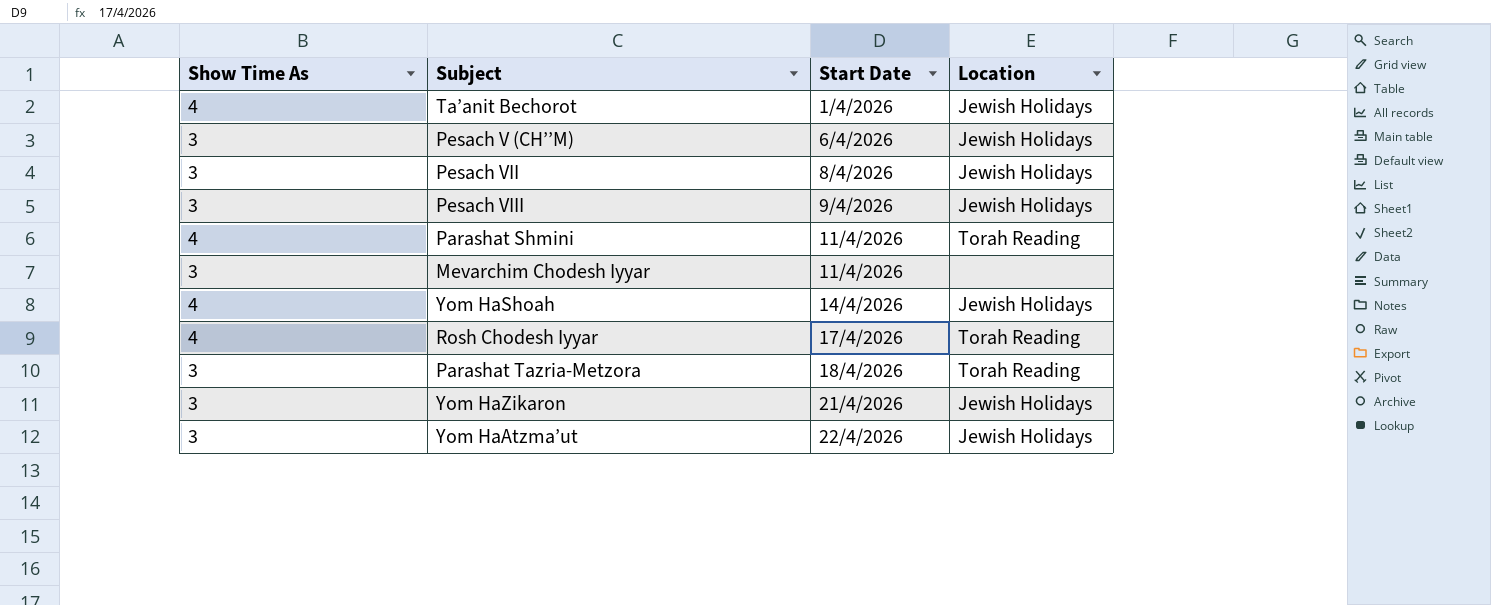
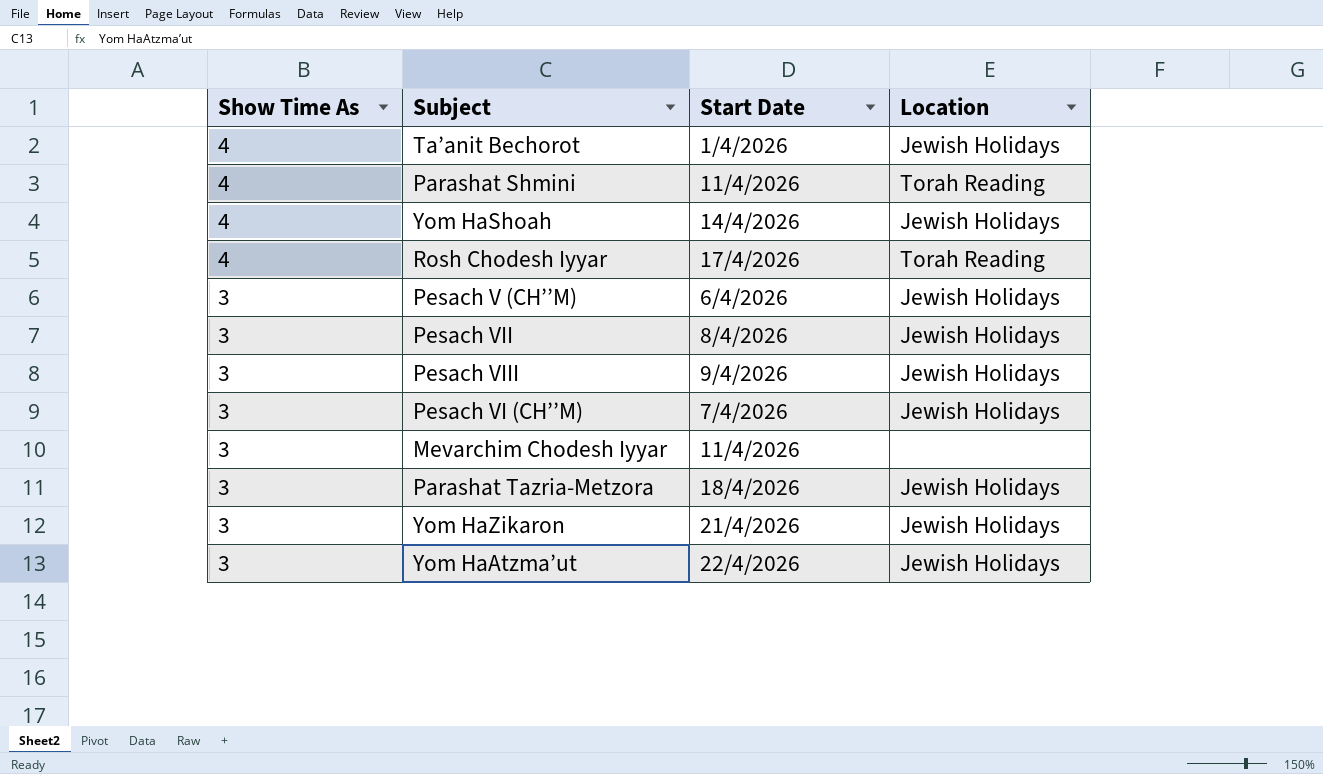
row order: Start Date ascending -> Show Time As descending
row Pesach VI (CH’’M): none -> 3 | 7/4/2026 | Jewish Holidays
Parashat Tazria-Metzora | Location: Torah Reading -> Jewish Holidays

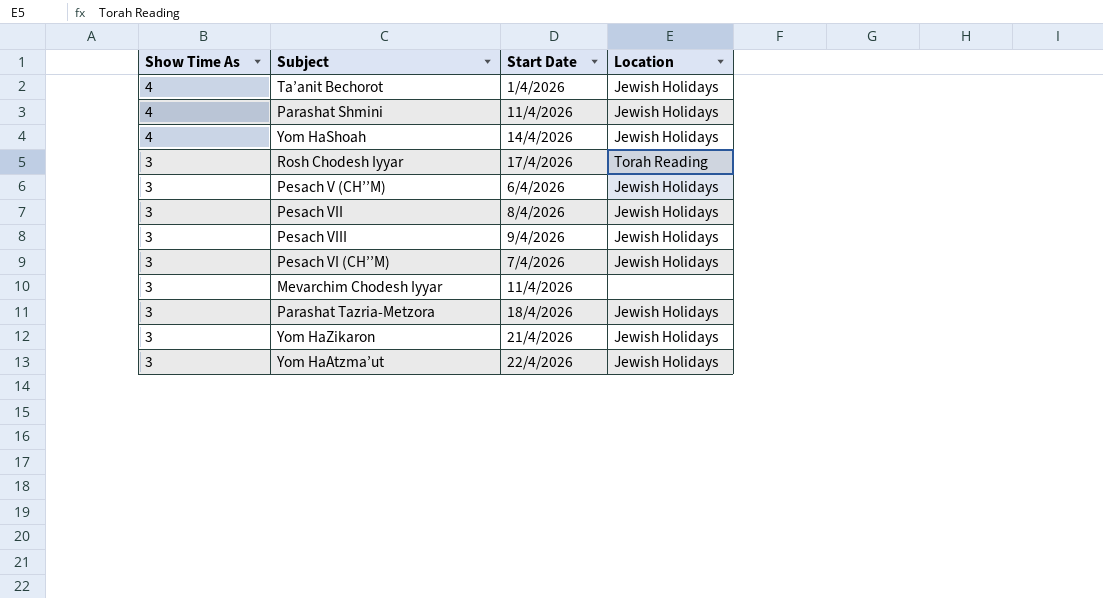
Parashat Shmini | Location: Torah Reading -> Jewish Holidays
Rosh Chodesh Iyyar | Show Time As: 4 -> 3

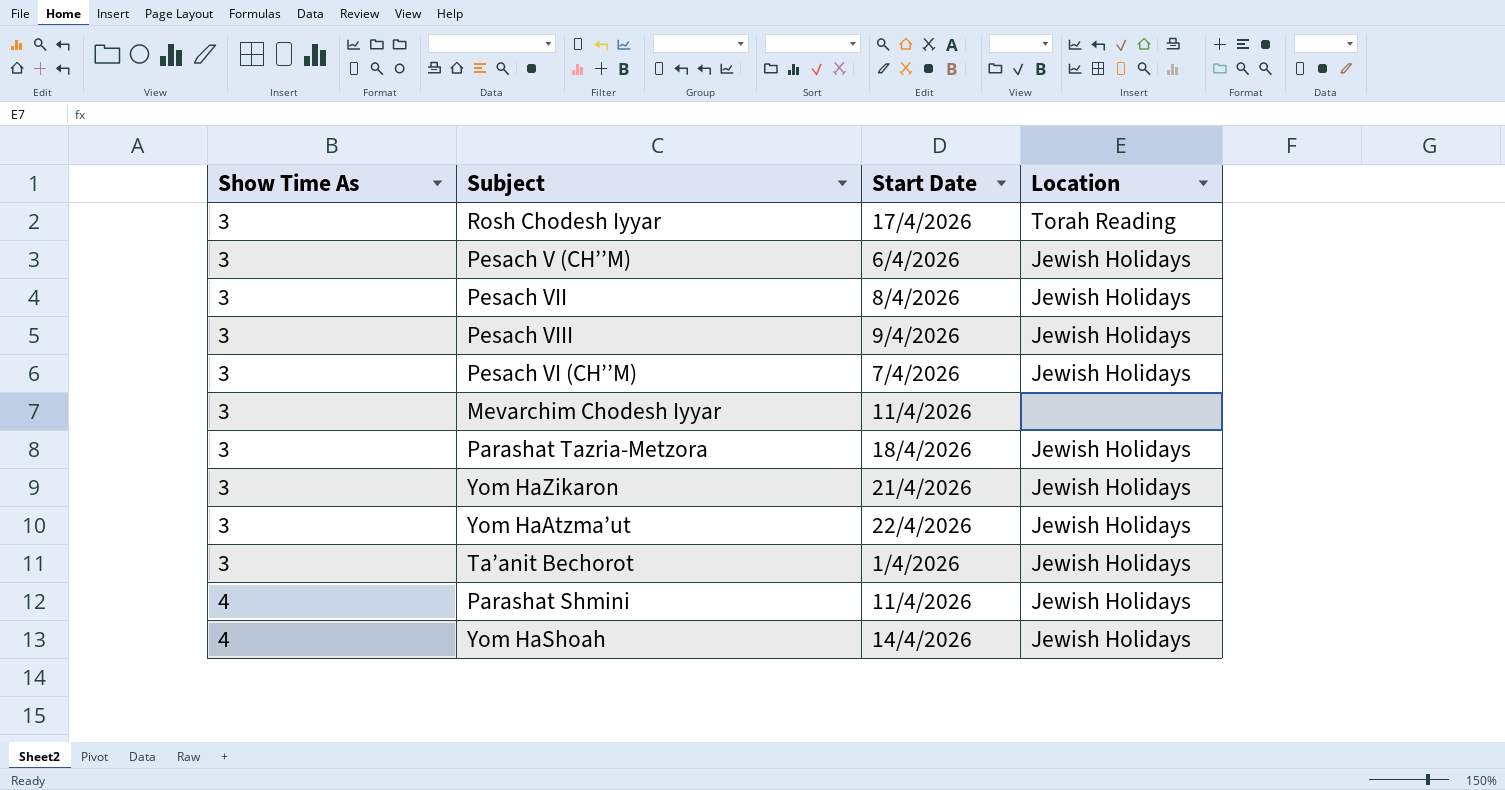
row order: Show Time As descending -> Show Time As ascending
Ta’anit Bechorot | Show Time As: 4 -> 3

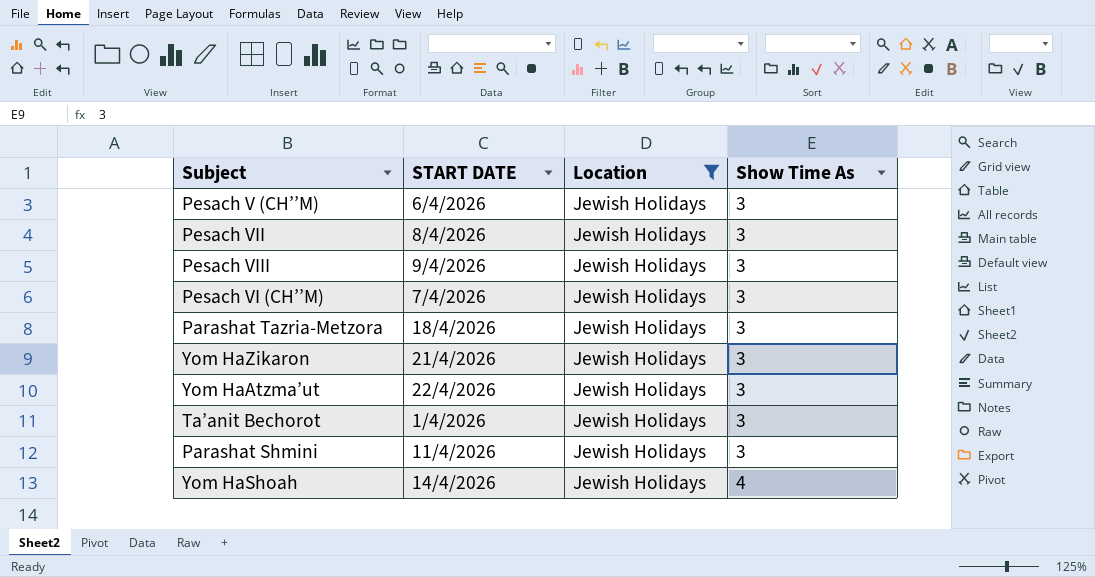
filter: none -> Location = Jewish Holidays
column name: Start Date -> START DATE
column Show Time As | position: 1 -> 4
Parashat Shmini | Show Time As: 4 -> 3

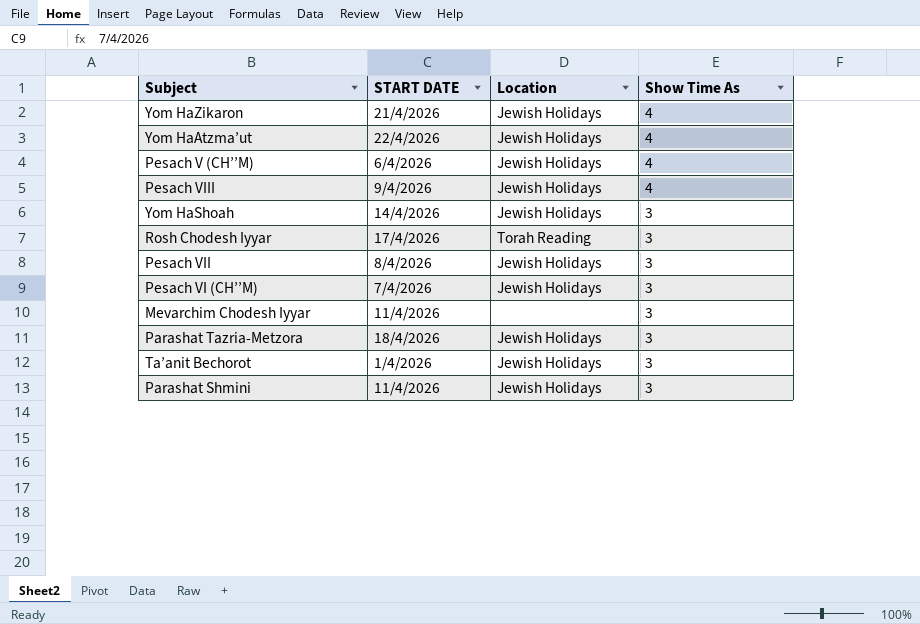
filter: Location = Jewish Holidays -> none
row order: Show Time As ascending -> Show Time As descending
Yom HaZikaron | Show Time As: 3 -> 4
Yom HaAtzma’ut | Show Time As: 3 -> 4
Pesach V (CH’’M) | Show Time As: 3 -> 4
Pesach VIII | Show Time As: 3 -> 4
Yom HaShoah | Show Time As: 4 -> 3

